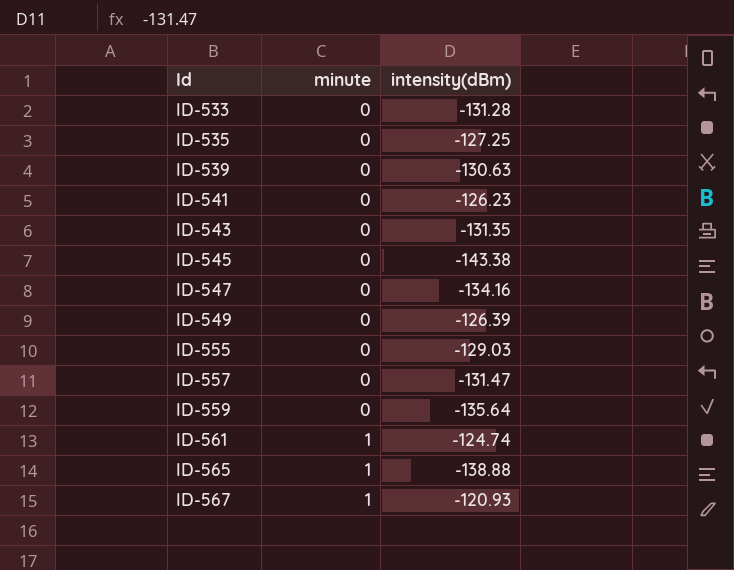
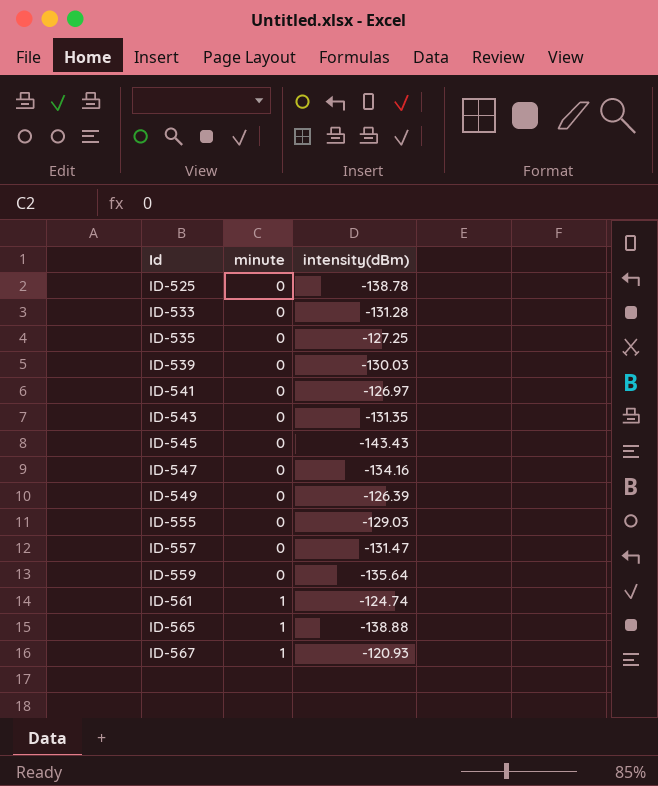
row ID-525: none -> 0 | -138.78
ID-539 | intensity(dBm): -130.63 -> -130.03
ID-541 | intensity(dBm): -126.23 -> -126.97
ID-545 | intensity(dBm): -143.38 -> -143.43

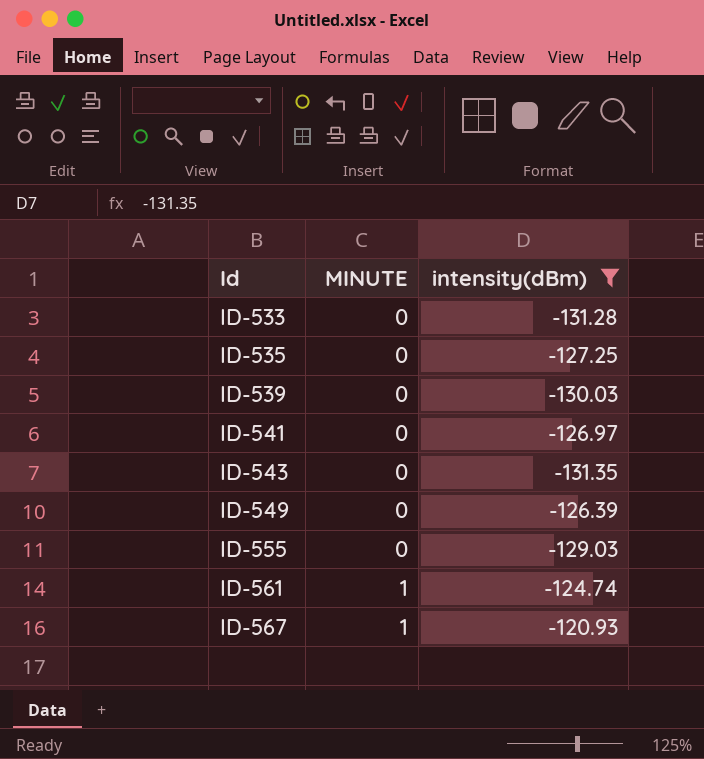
filter: none -> intensity(dBm) >= -131.35
column name: minute -> MINUTE

